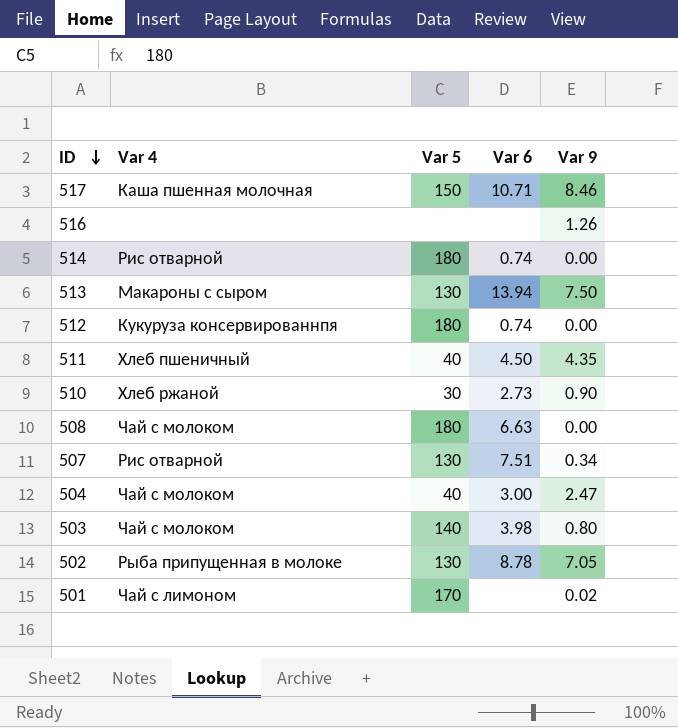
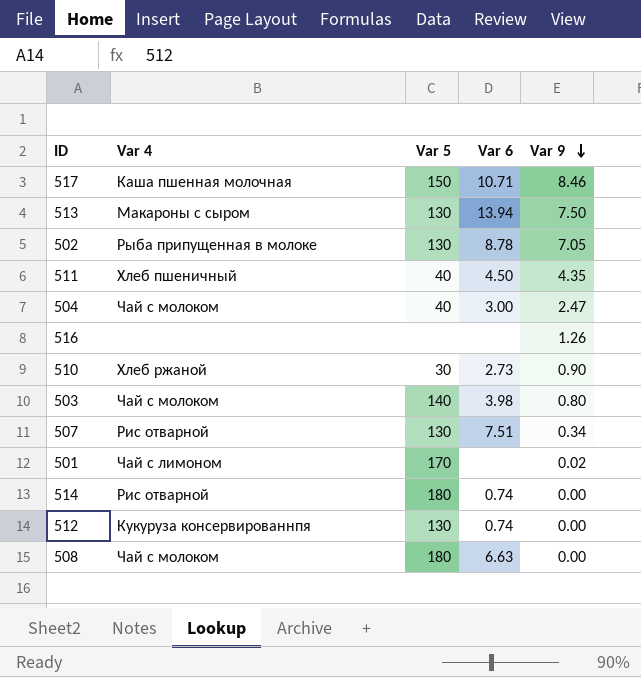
row order: ID descending -> Var 9 descending
512 | Var 5: 180 -> 130

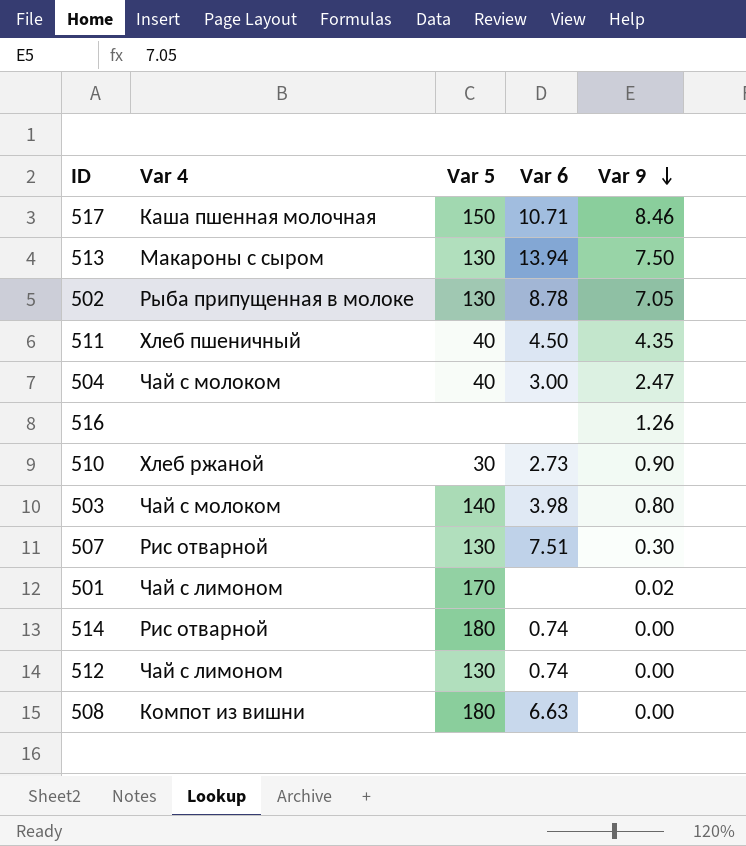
507 | Var 9: 0.34 -> 0.30
512 | Var 4: Кукуруза консервированнпя -> Чай с лимоном
508 | Var 4: Чай с молоком -> Компот из вишни

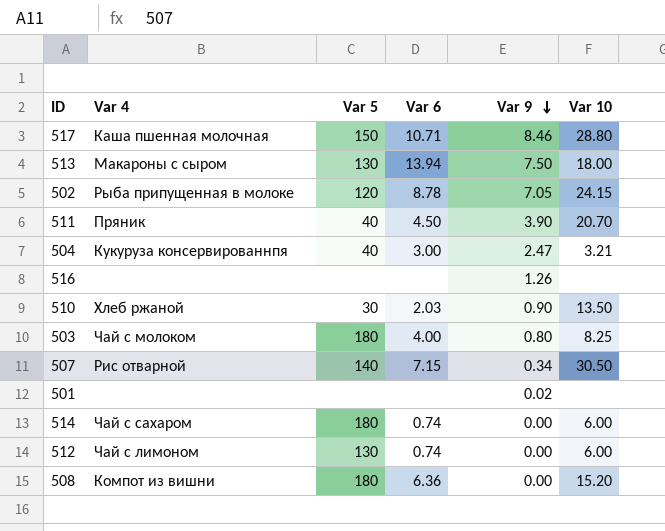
column Var 10 | position: none -> 6
502 | Var 5: 130 -> 120
511 | Var 4: Хлеб пшеничный -> Пряник
511 | Var 9: 4.35 -> 3.90
504 | Var 4: Чай с молоком -> Кукуруза консервированнпя
510 | Var 6: 2.73 -> 2.03
503 | Var 5: 140 -> 180
503 | Var 6: 3.98 -> 4.00
507 | Var 5: 130 -> 140
507 | Var 6: 7.51 -> 7.15
507 | Var 9: 0.30 -> 0.34
501 | Var 4: Чай с лимоном -> none
501 | Var 5: 170 -> none
514 | Var 4: Рис отварной -> Чай с сахаром
508 | Var 6: 6.63 -> 6.36

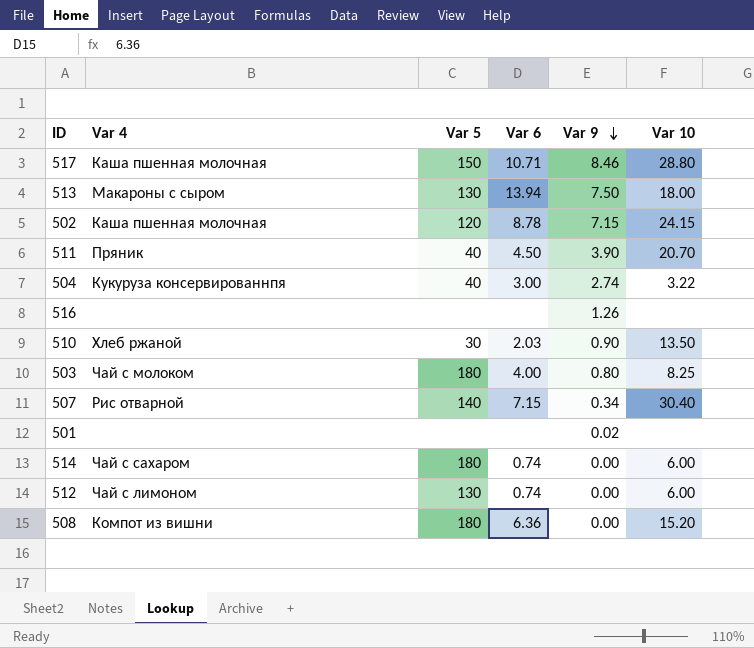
502 | Var 4: Рыба припущенная в молоке -> Каша пшенная молочная
502 | Var 9: 7.05 -> 7.15
504 | Var 9: 2.47 -> 2.74
504 | Var 10: 3.21 -> 3.22
507 | Var 10: 30.50 -> 30.40

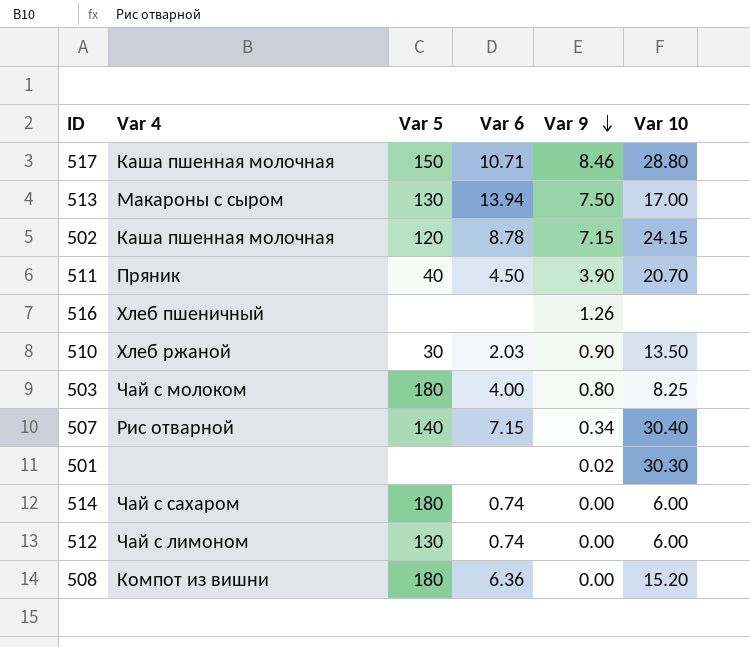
row 504: Кукуруза консервированнпя | 40 | 3.00 | 2.74 | 3.22 -> none
513 | Var 10: 18.00 -> 17.00
516 | Var 4: none -> Хлеб пшеничный
501 | Var 10: none -> 30.30

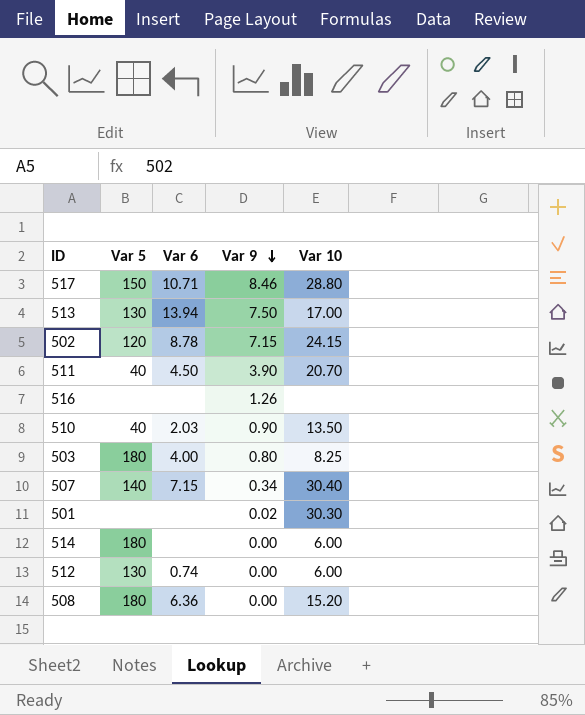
column Var 4 | position: 2 -> none
510 | Var 5: 30 -> 40
514 | Var 6: 0.74 -> none

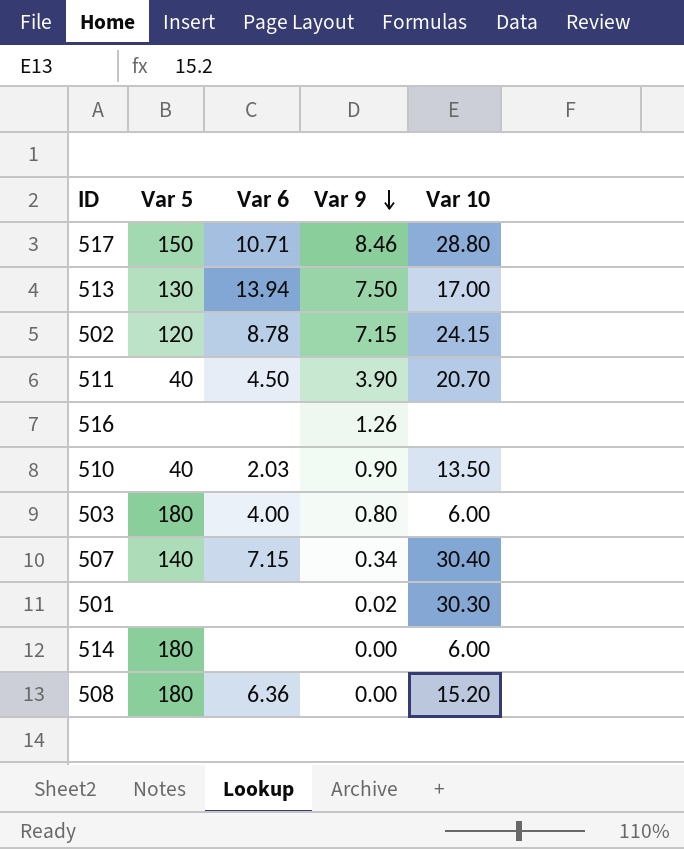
row 512: 130 | 0.74 | 0.00 | 6.00 -> none
503 | Var 10: 8.25 -> 6.00

